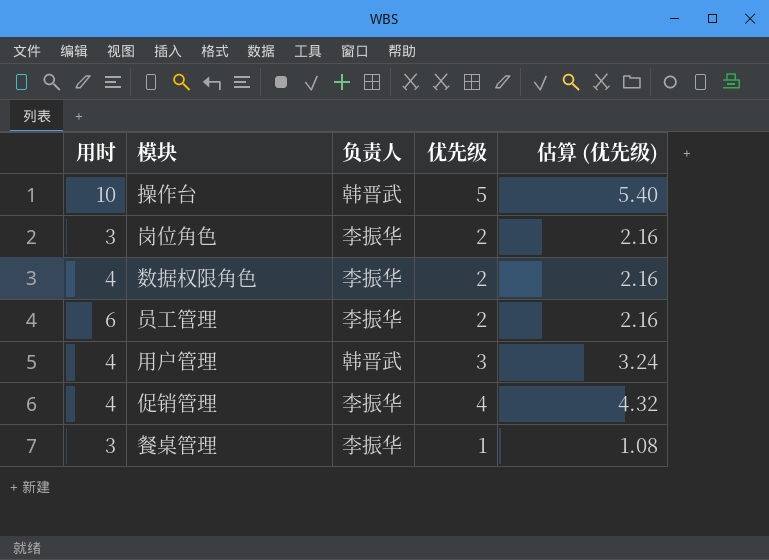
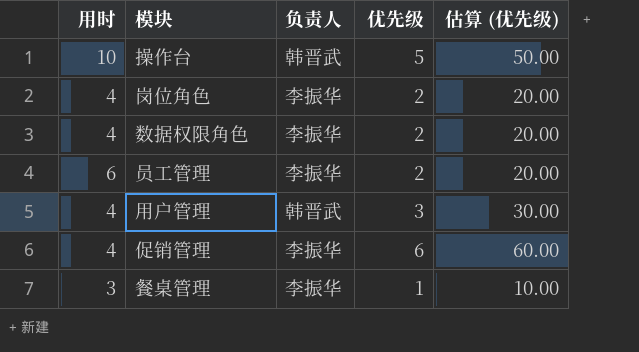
column 估算 (优先级) | formula: [优先级] * 1.08 -> [优先级] * 10
岗位角色 | 用时: 3 -> 4
促销管理 | 优先级: 4 -> 6

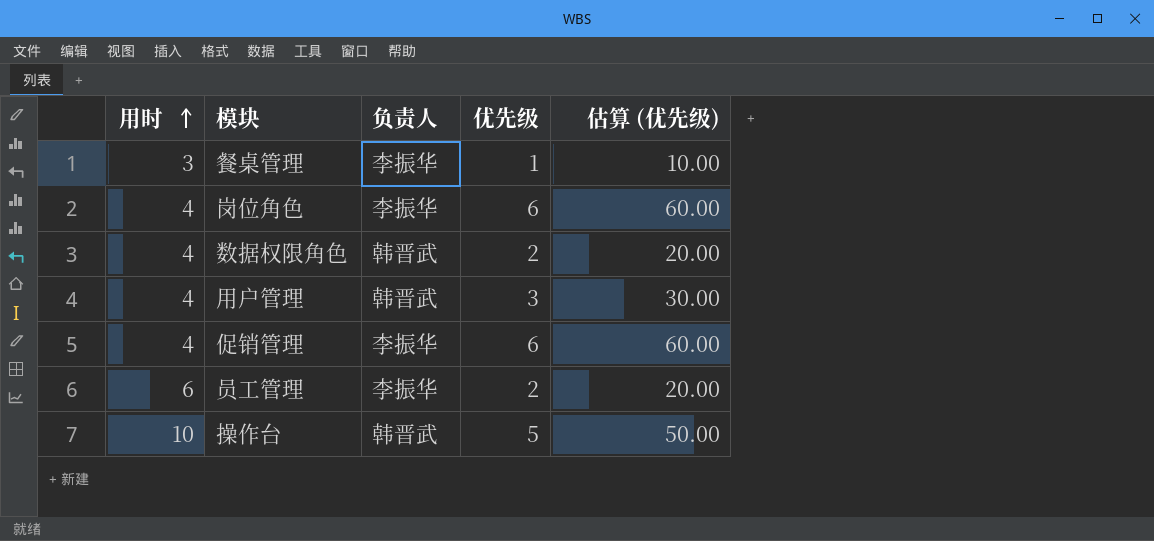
row order: none -> 用时 ascending
岗位角色 | 优先级: 2 -> 6
岗位角色 | 估算 (优先级): 20.00 -> 60.00
数据权限角色 | 负责人: 李振华 -> 韩晋武

